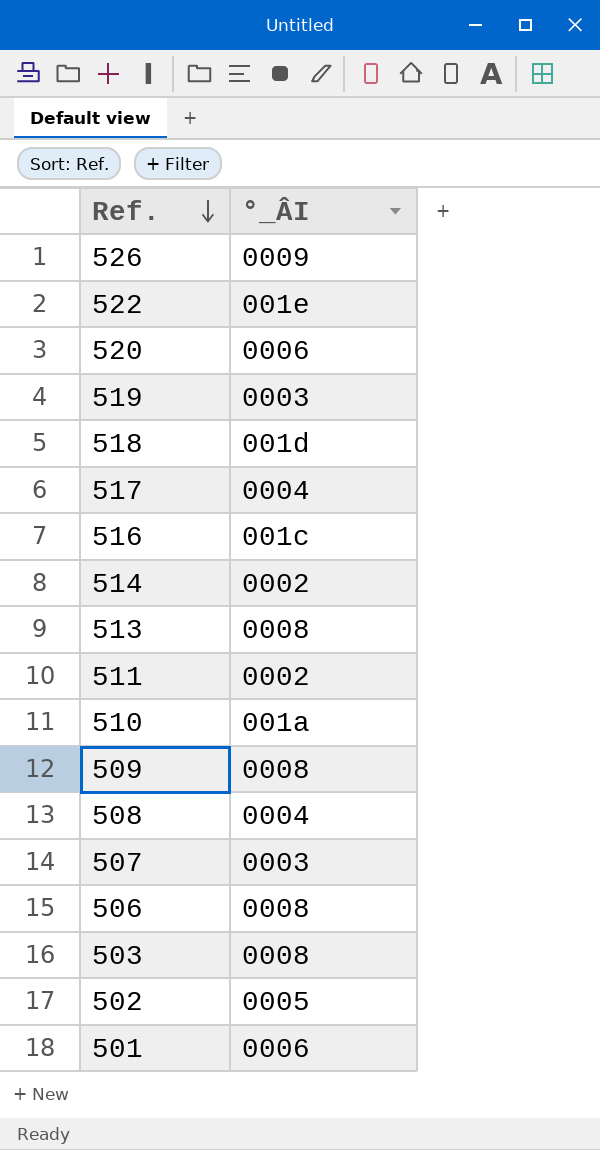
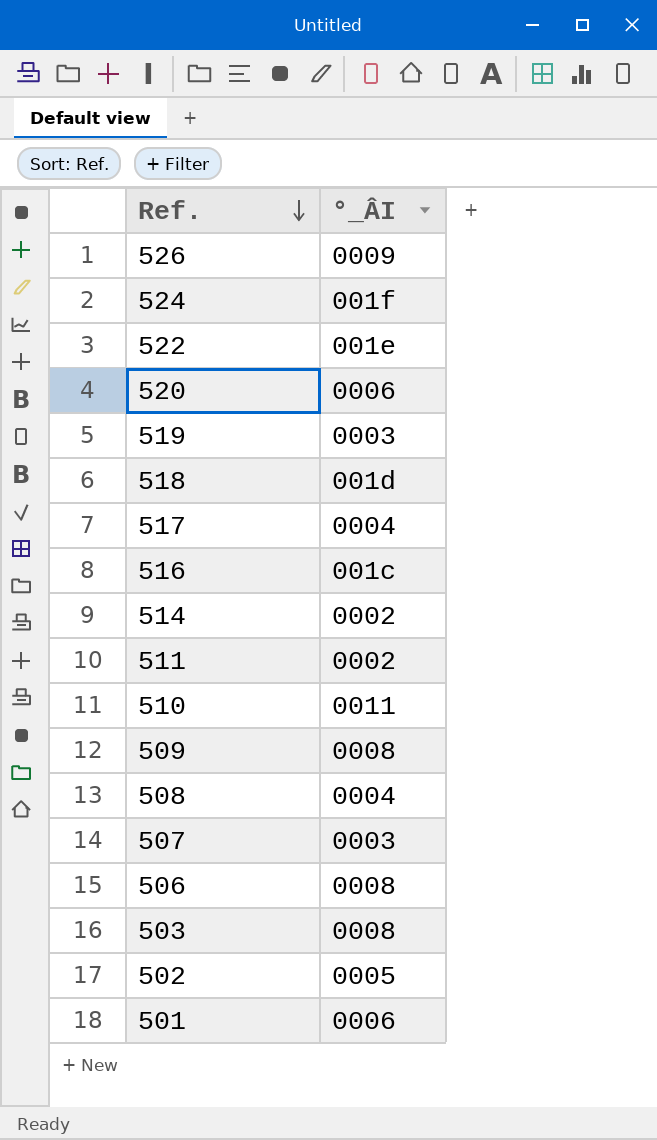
row 513: 0008 -> none
row 524: none -> 001f
510 | °_ÂI: 001a -> 0011

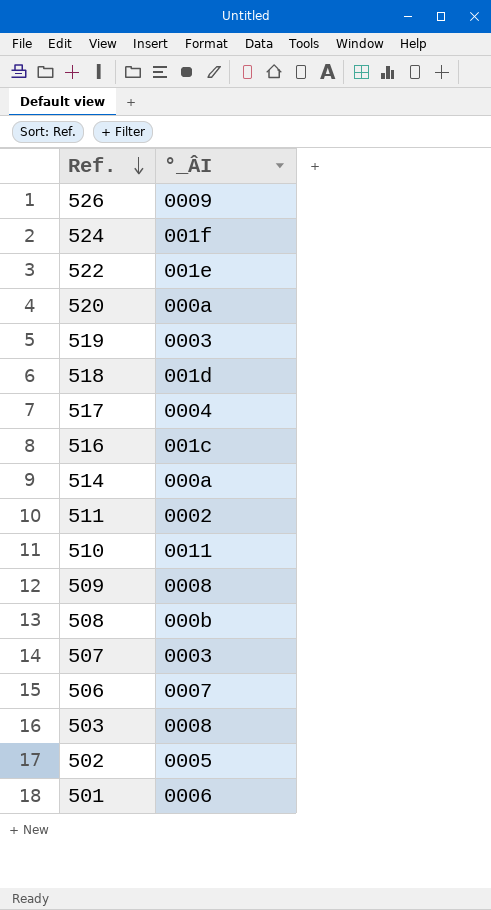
520 | °_ÂI: 0006 -> 000a
514 | °_ÂI: 0002 -> 000a
508 | °_ÂI: 0004 -> 000b
506 | °_ÂI: 0008 -> 0007

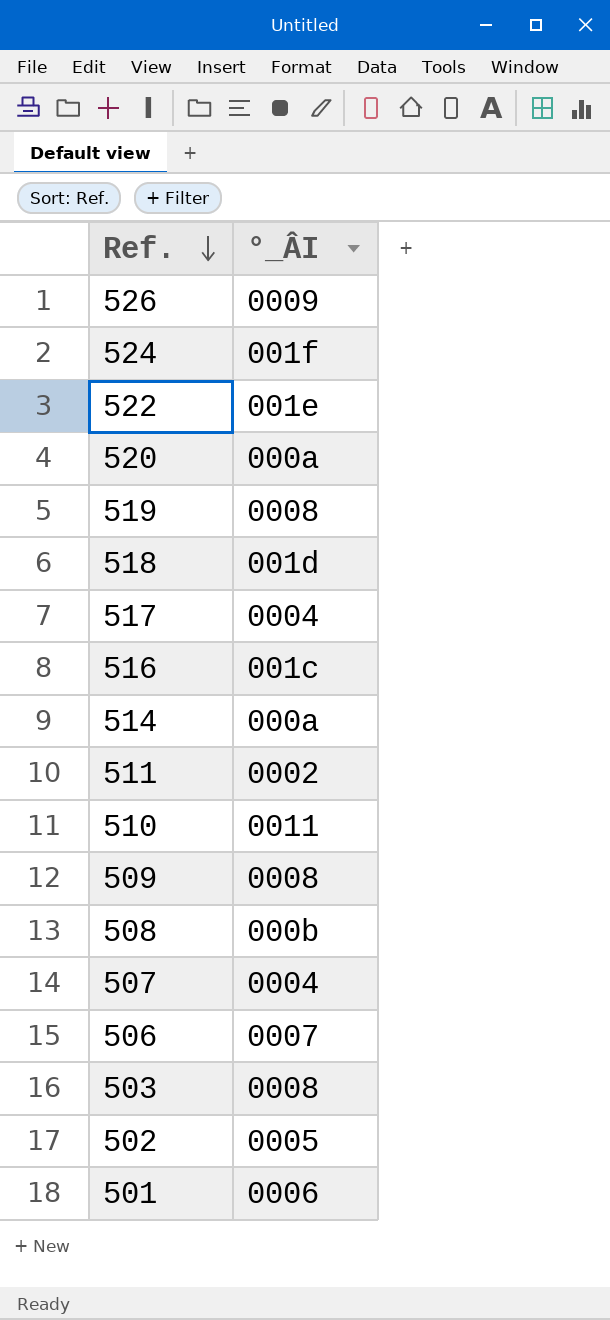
519 | °_ÂI: 0003 -> 0008
507 | °_ÂI: 0003 -> 0004

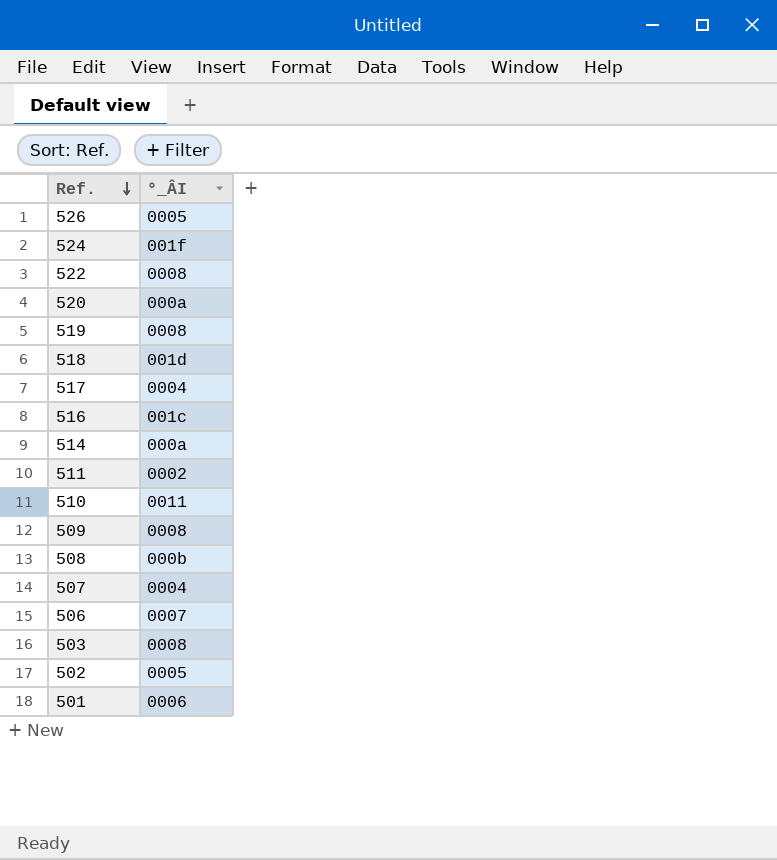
526 | °_ÂI: 0009 -> 0005
522 | °_ÂI: 001e -> 0008

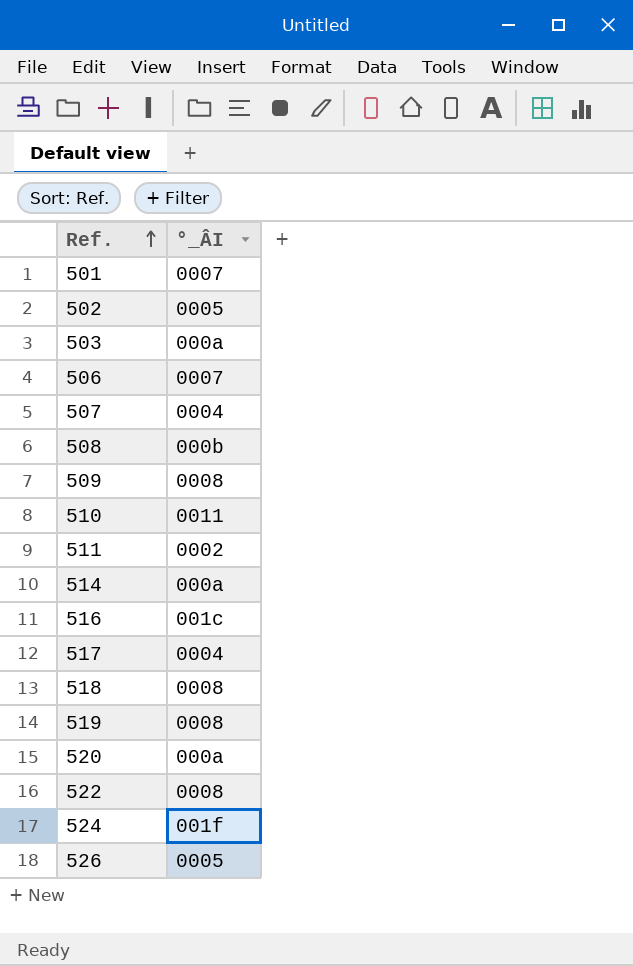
row order: Ref. descending -> Ref. ascending
501 | °_ÂI: 0006 -> 0007
503 | °_ÂI: 0008 -> 000a
518 | °_ÂI: 001d -> 0008

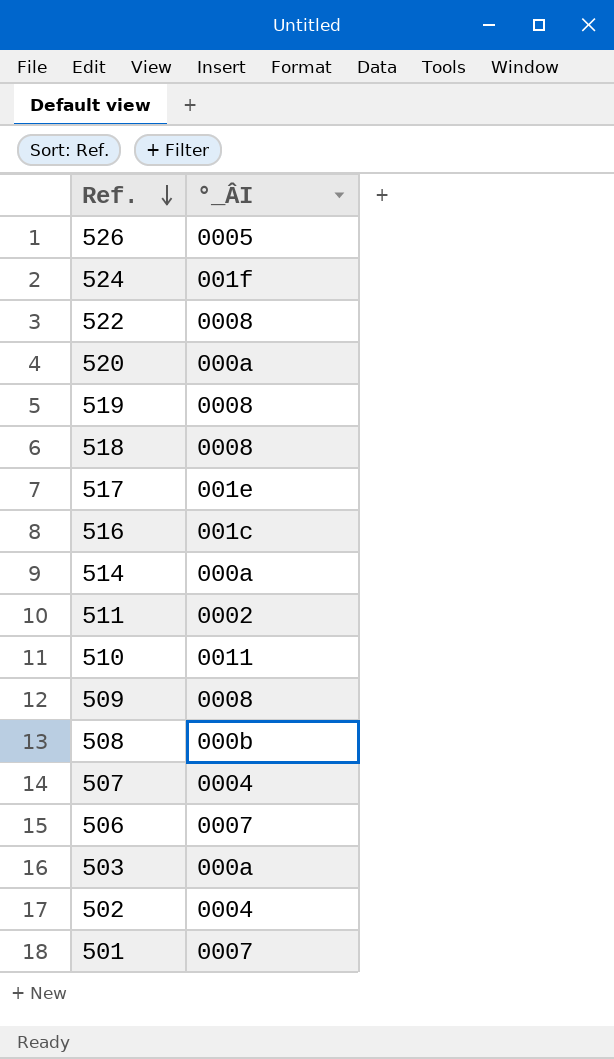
row order: Ref. ascending -> Ref. descending
517 | °_ÂI: 0004 -> 001e
502 | °_ÂI: 0005 -> 0004

